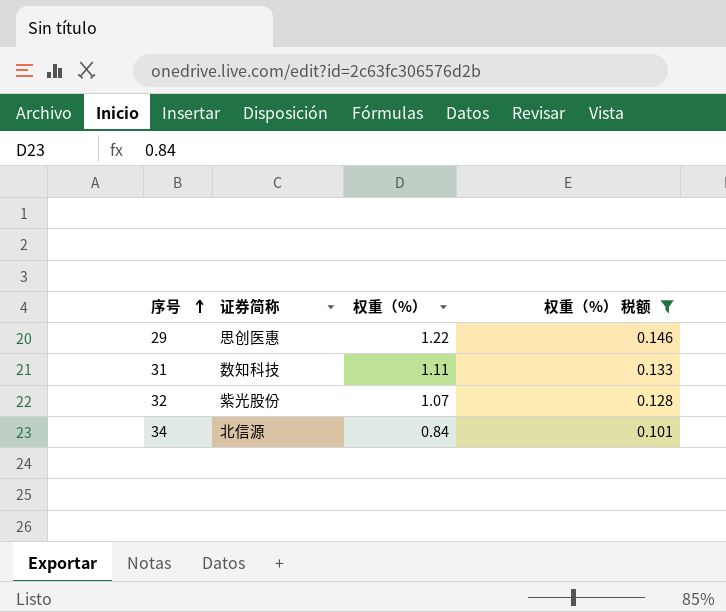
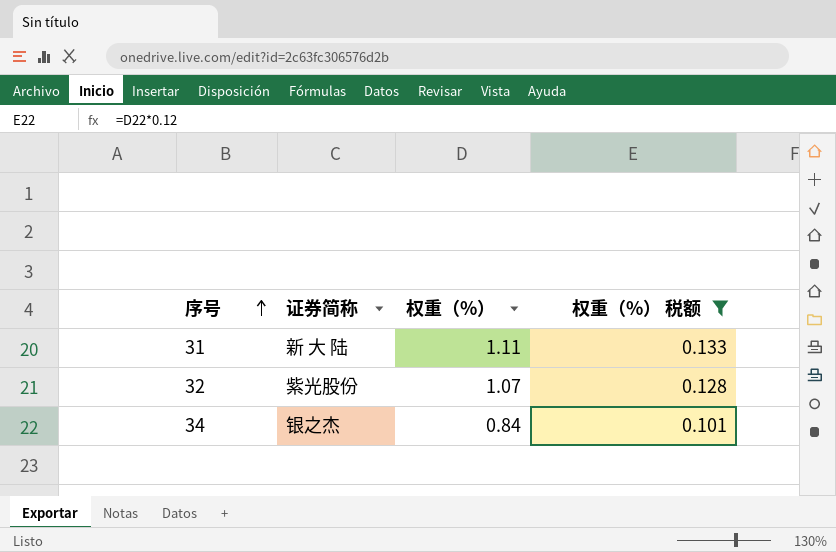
row 29: 思创医惠 | 1.22 | 0.146 -> none
31 | 证券简称: 数知科技 -> 新 大 陆
34 | 证券简称: 北信源 -> 银之杰

